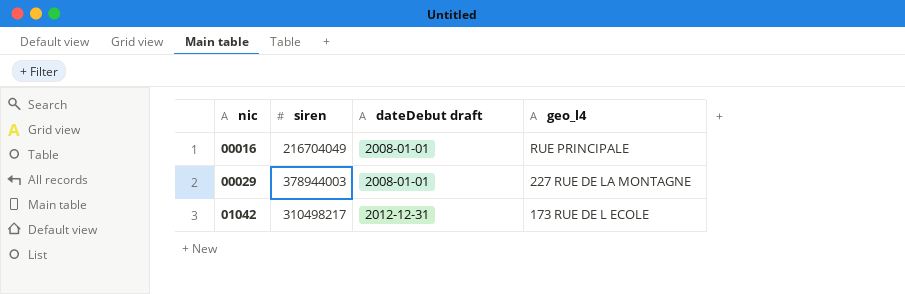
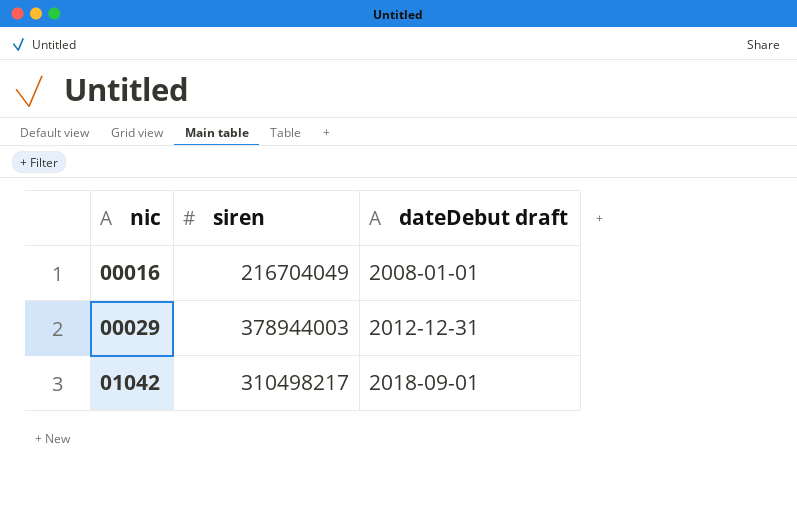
column geo_l4 | position: 4 -> none
00029 | dateDebut draft: 2008-01-01 -> 2012-12-31
01042 | dateDebut draft: 2012-12-31 -> 2018-09-01

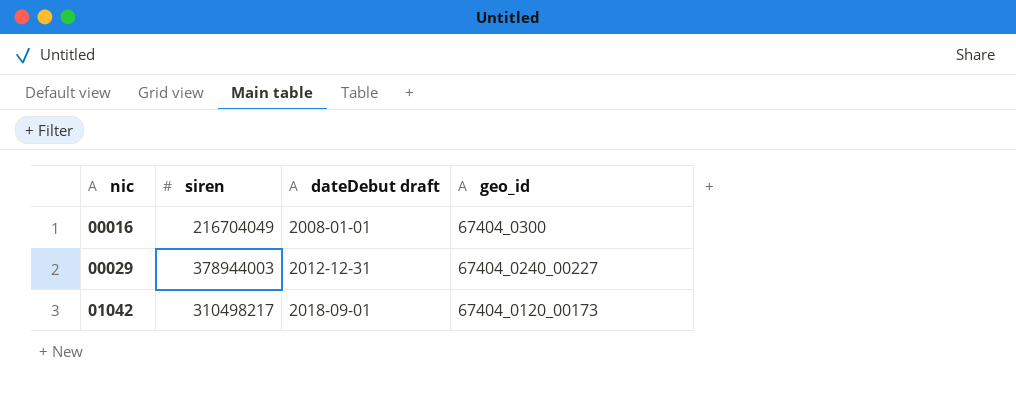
column geo_id | position: none -> 4

